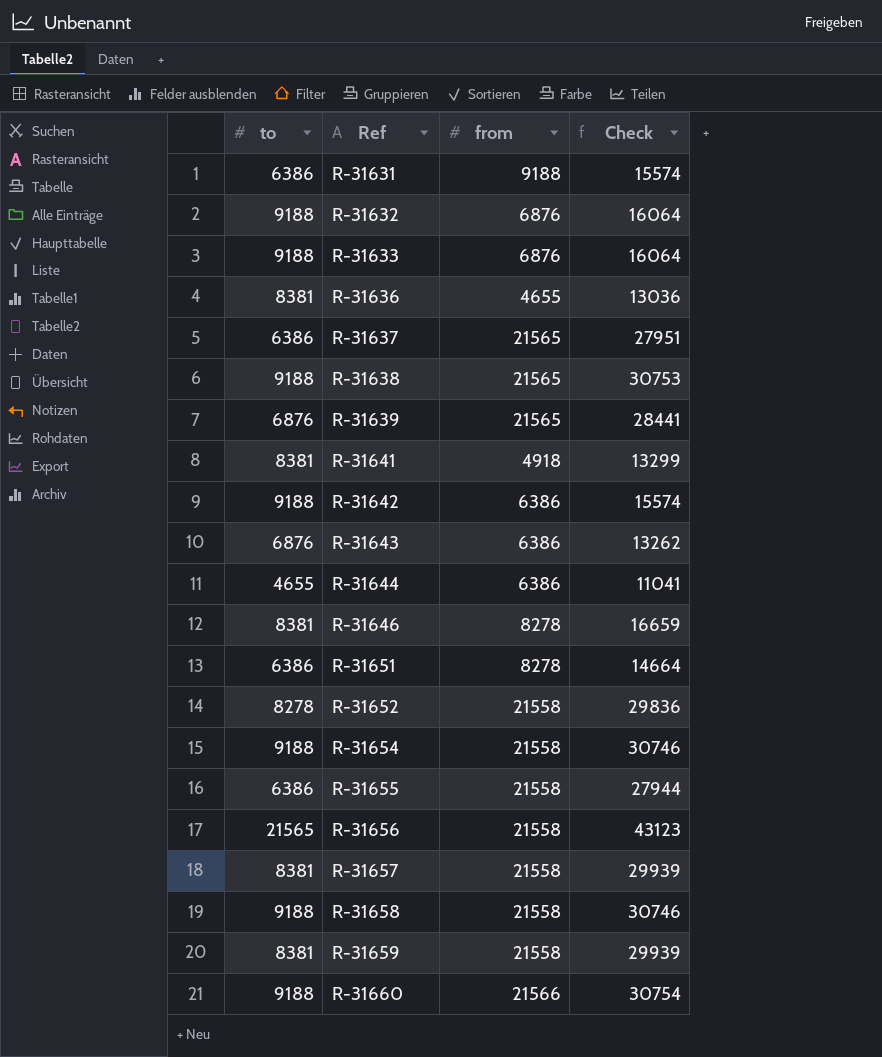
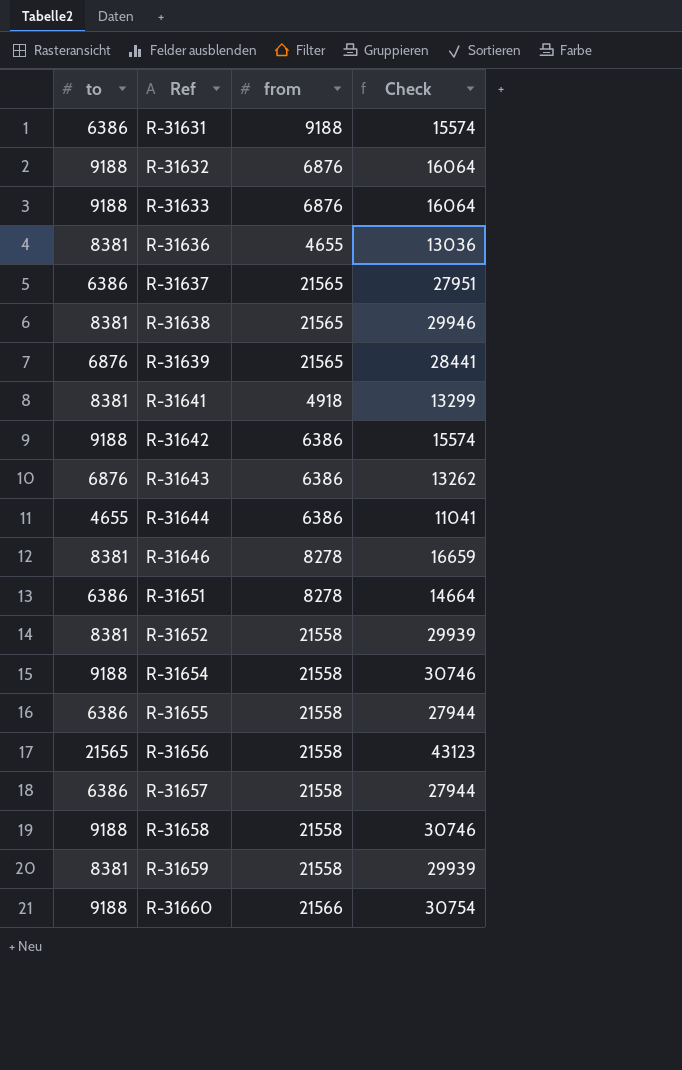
R-31638 | to: 9188 -> 8381
R-31638 | Check: 30753 -> 29946
R-31652 | to: 8278 -> 8381
R-31652 | Check: 29836 -> 29939
R-31657 | to: 8381 -> 6386
R-31657 | Check: 29939 -> 27944

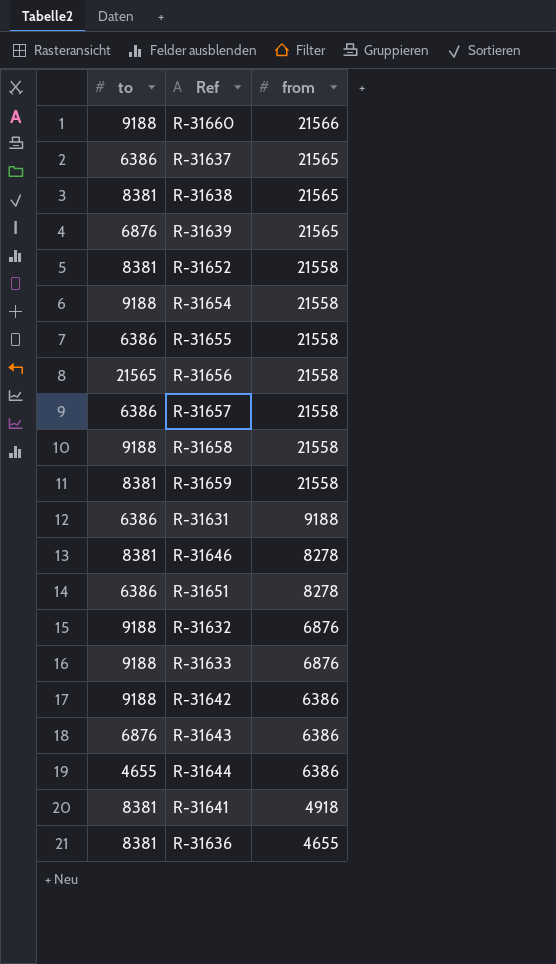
row order: Ref ascending -> from descending
column Check | formula: [to] + [from] -> none

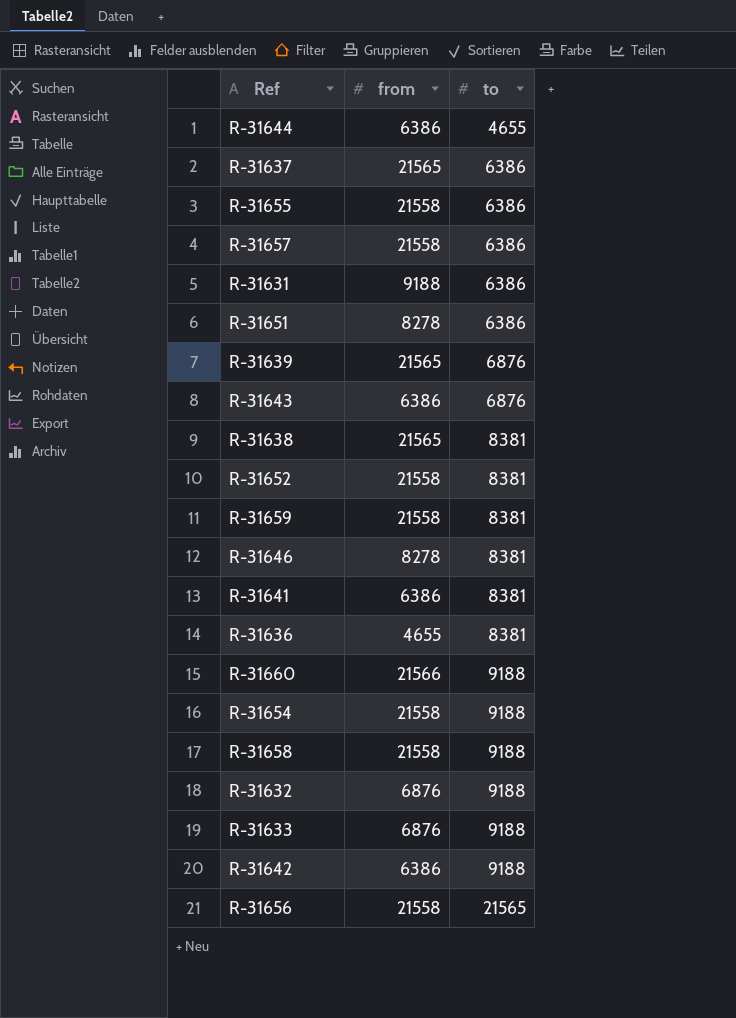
row order: from descending -> to ascending
column to | position: 1 -> 3
R-31641 | from: 4918 -> 6386

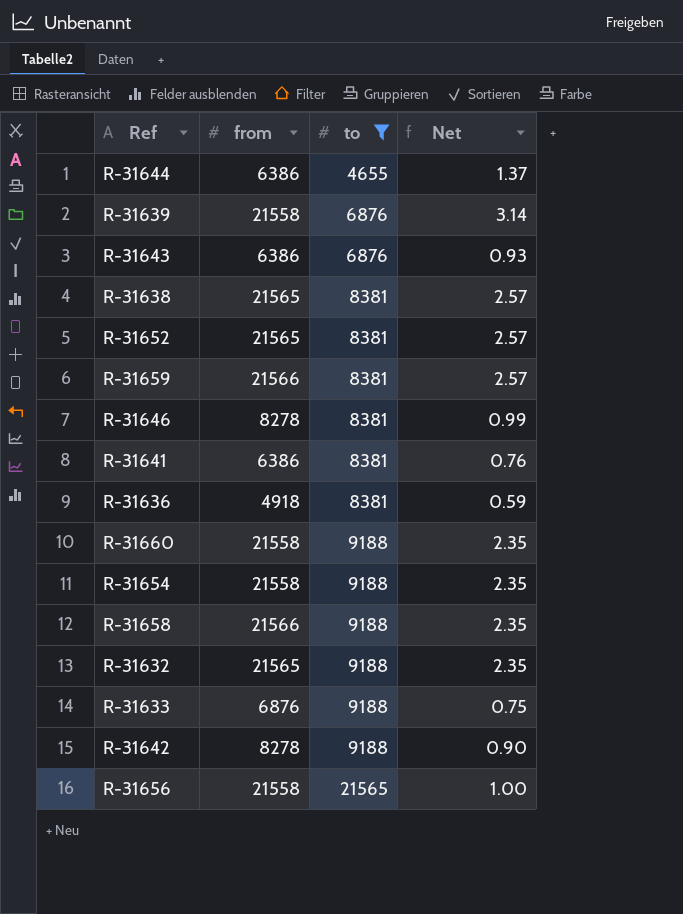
filter: none -> to != 6386
column Net | formula: none -> [from] / [to]
R-31639 | from: 21565 -> 21558
R-31652 | from: 21558 -> 21565
R-31659 | from: 21558 -> 21566
R-31636 | from: 4655 -> 4918
R-31660 | from: 21566 -> 21558
R-31658 | from: 21558 -> 21566
R-31632 | from: 6876 -> 21565
R-31642 | from: 6386 -> 8278

